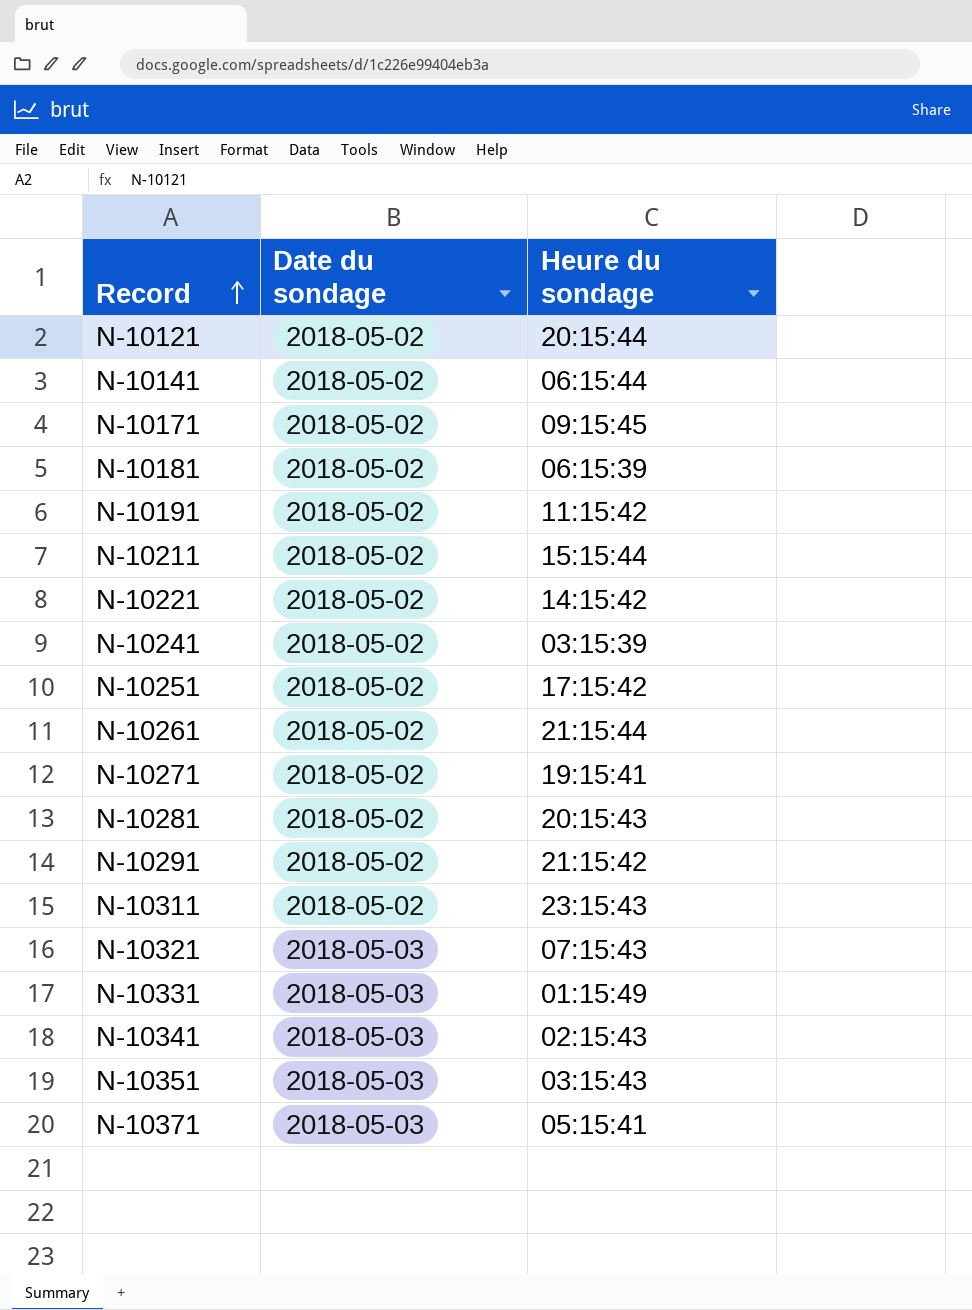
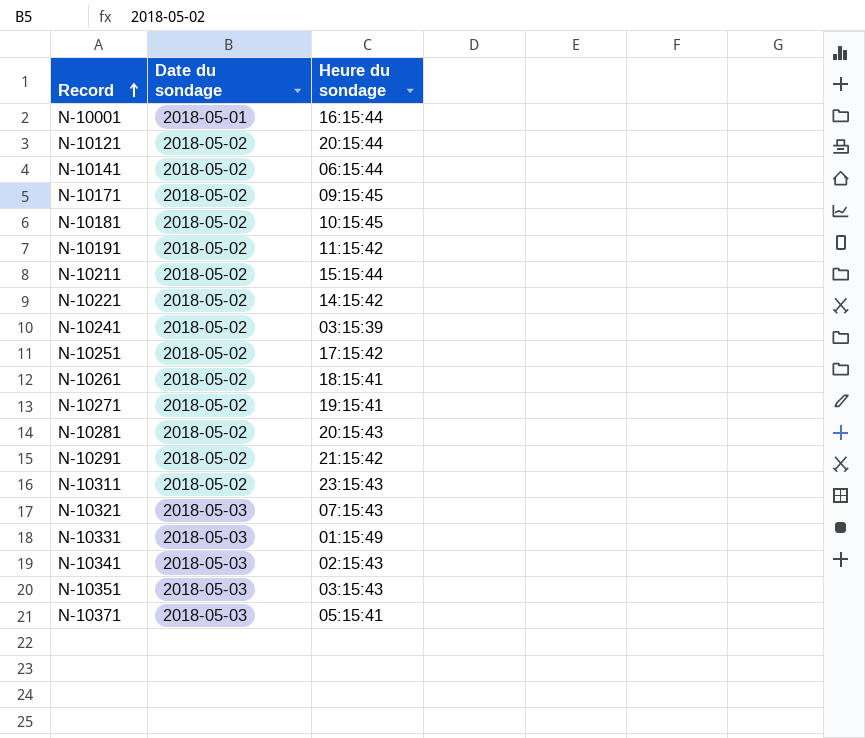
row N-10001: none -> 2018-05-01 | 16:15:44
N-10181 | Heure du sondage: 06:15:39 -> 10:15:45
N-10261 | Heure du sondage: 21:15:44 -> 18:15:41

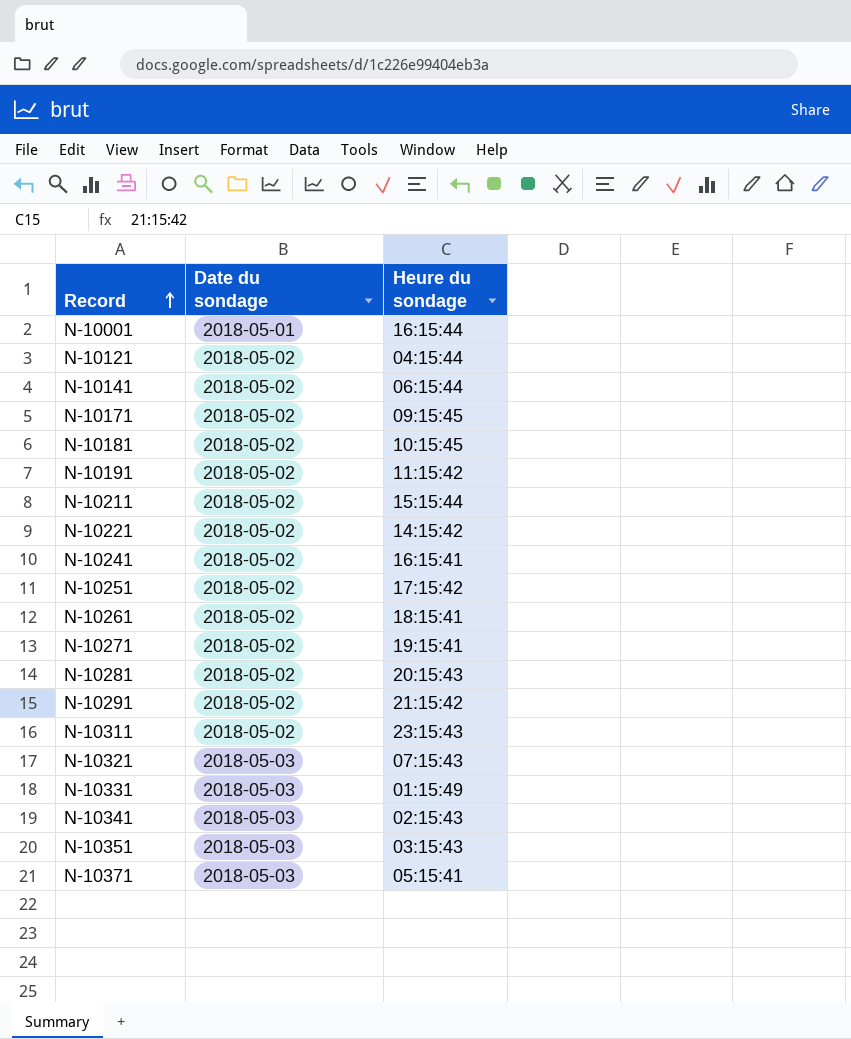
N-10121 | Heure du sondage: 20:15:44 -> 04:15:44
N-10241 | Heure du sondage: 03:15:39 -> 16:15:41

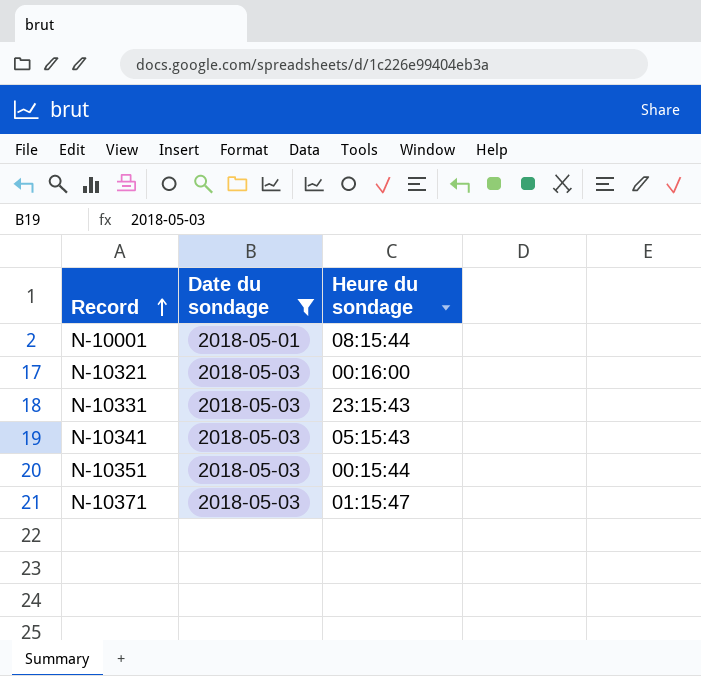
filter: none -> Date du sondage != 2018-05-02
N-10001 | Heure du sondage: 16:15:44 -> 08:15:44
N-10321 | Heure du sondage: 07:15:43 -> 00:16:00
N-10331 | Heure du sondage: 01:15:49 -> 23:15:43
N-10341 | Heure du sondage: 02:15:43 -> 05:15:43
N-10351 | Heure du sondage: 03:15:43 -> 00:15:44
N-10371 | Heure du sondage: 05:15:41 -> 01:15:47

